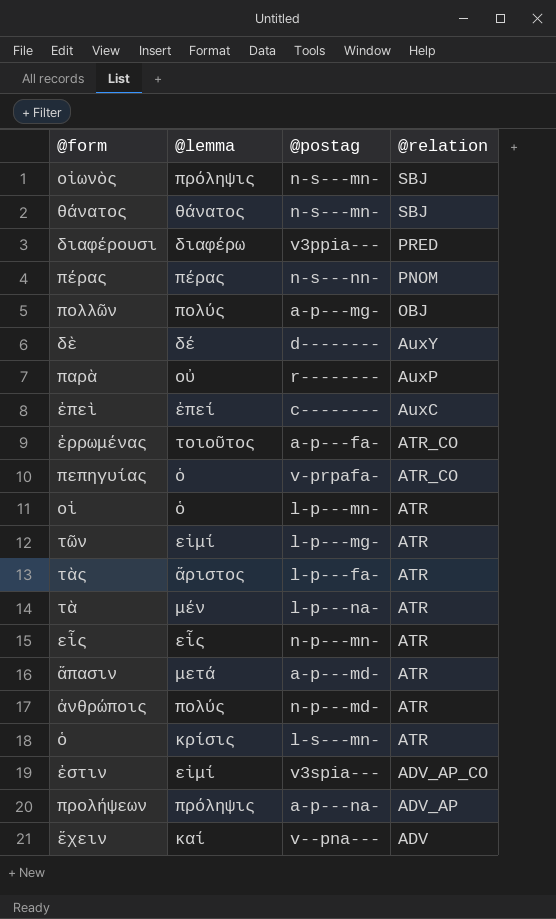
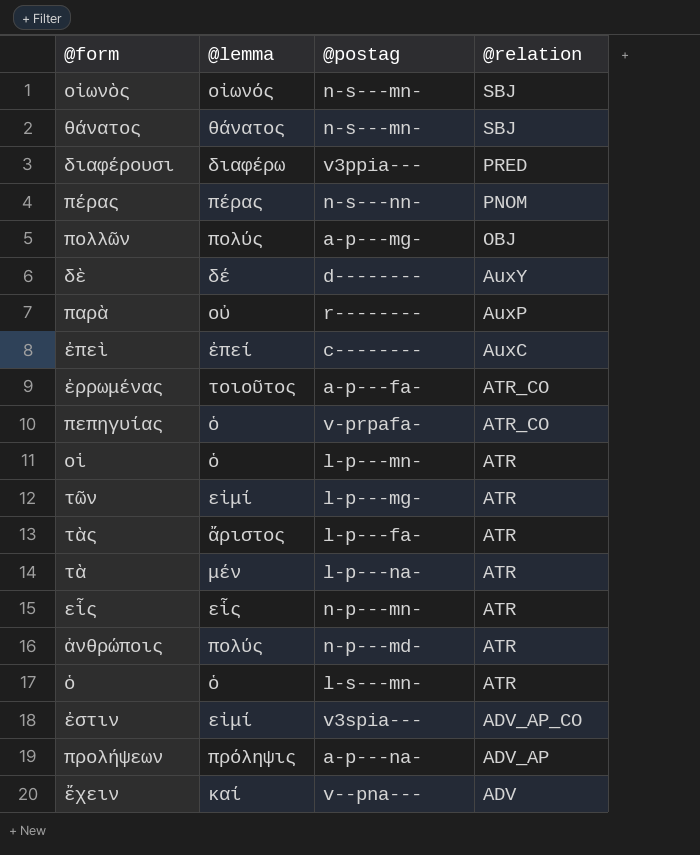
row ἅπασιν: μετά | a-p---md- | ATR -> none
οἰωνὸς | @lemma: πρόληψις -> οἰωνός
ὁ | @lemma: κρίσις -> ὁ

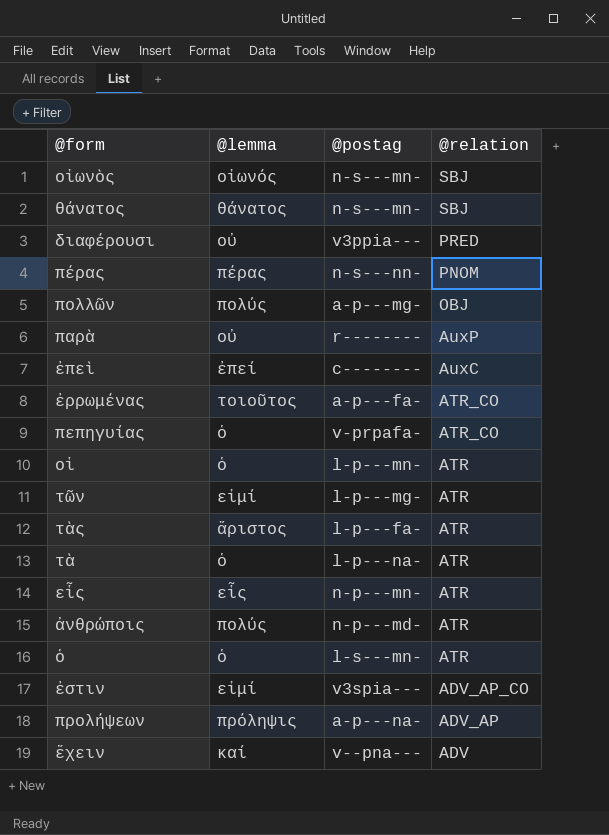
row δὲ: δέ | d-------- | AuxY -> none
διαφέρουσι | @lemma: διαφέρω -> οὐ
τὰ | @lemma: μέν -> ὁ

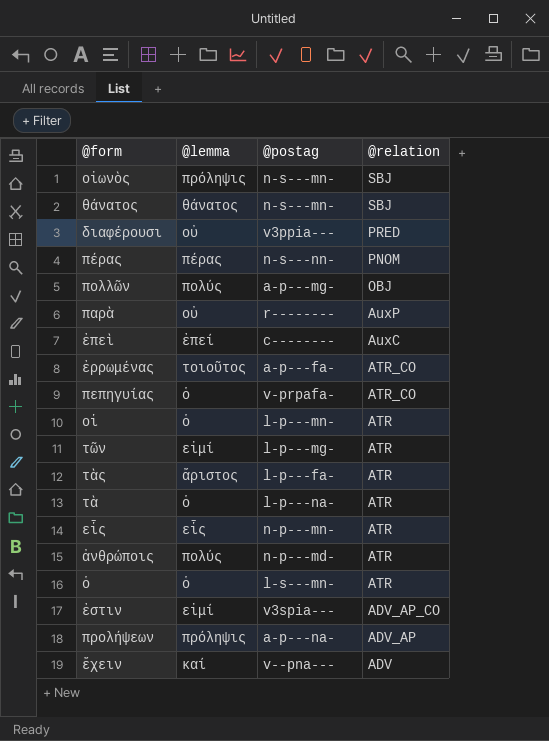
οἰωνὸς | @lemma: οἰωνός -> πρόληψις

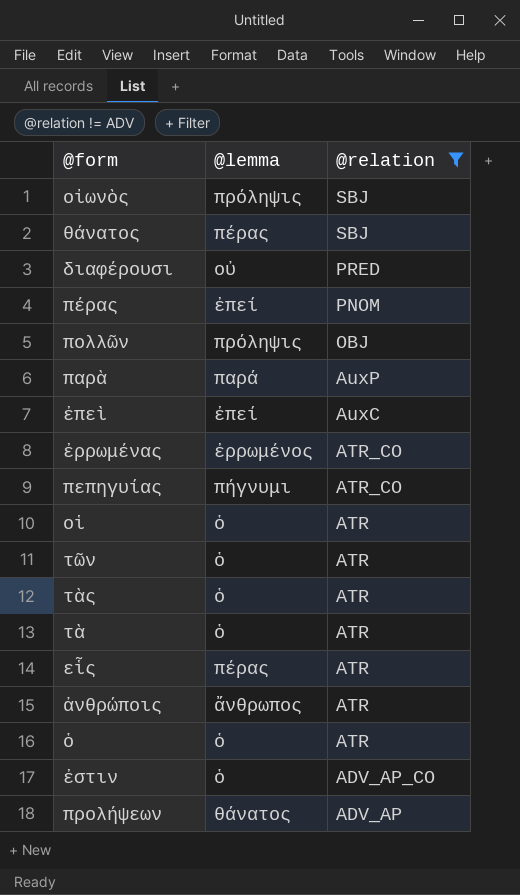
filter: none -> @relation != ADV
column @postag | position: 3 -> none
θάνατος | @lemma: θάνατος -> πέρας
πέρας | @lemma: πέρας -> ἐπεί
πολλῶν | @lemma: πολύς -> πρόληψις
παρὰ | @lemma: οὐ -> παρά
ἐρρωμένας | @lemma: τοιοῦτος -> ἐρρωμένος
πεπηγυίας | @lemma: ὁ -> πήγνυμι
τῶν | @lemma: εἰμί -> ὁ
τὰς | @lemma: ἄριστος -> ὁ
εἷς | @lemma: εἷς -> πέρας
ἀνθρώποις | @lemma: πολύς -> ἄνθρωπος
ἐστιν | @lemma: εἰμί -> ὁ
προλήψεων | @lemma: πρόληψις -> θάνατος

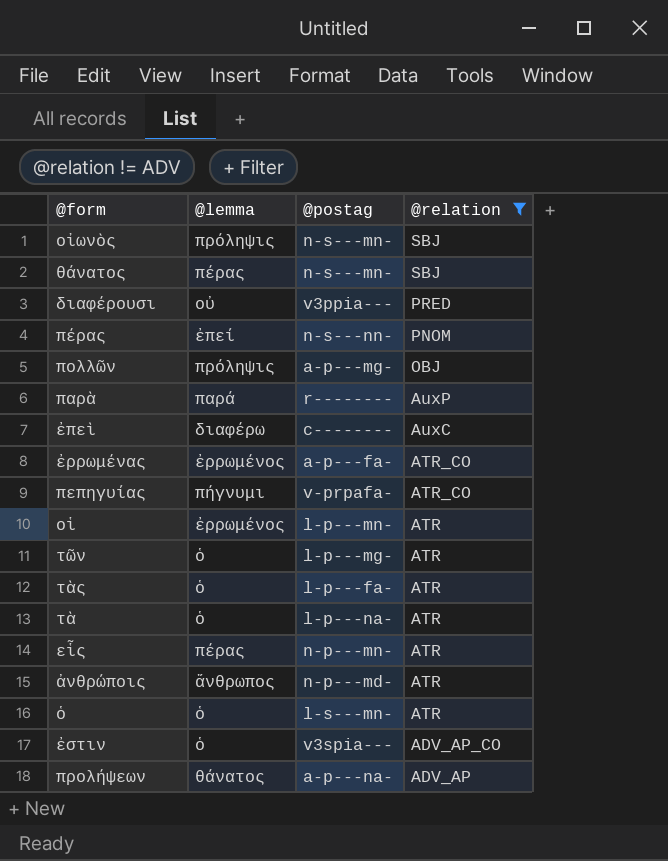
column @postag | position: none -> 3
ἐπεὶ | @lemma: ἐπεί -> διαφέρω
οἱ | @lemma: ὁ -> ἐρρωμένος

